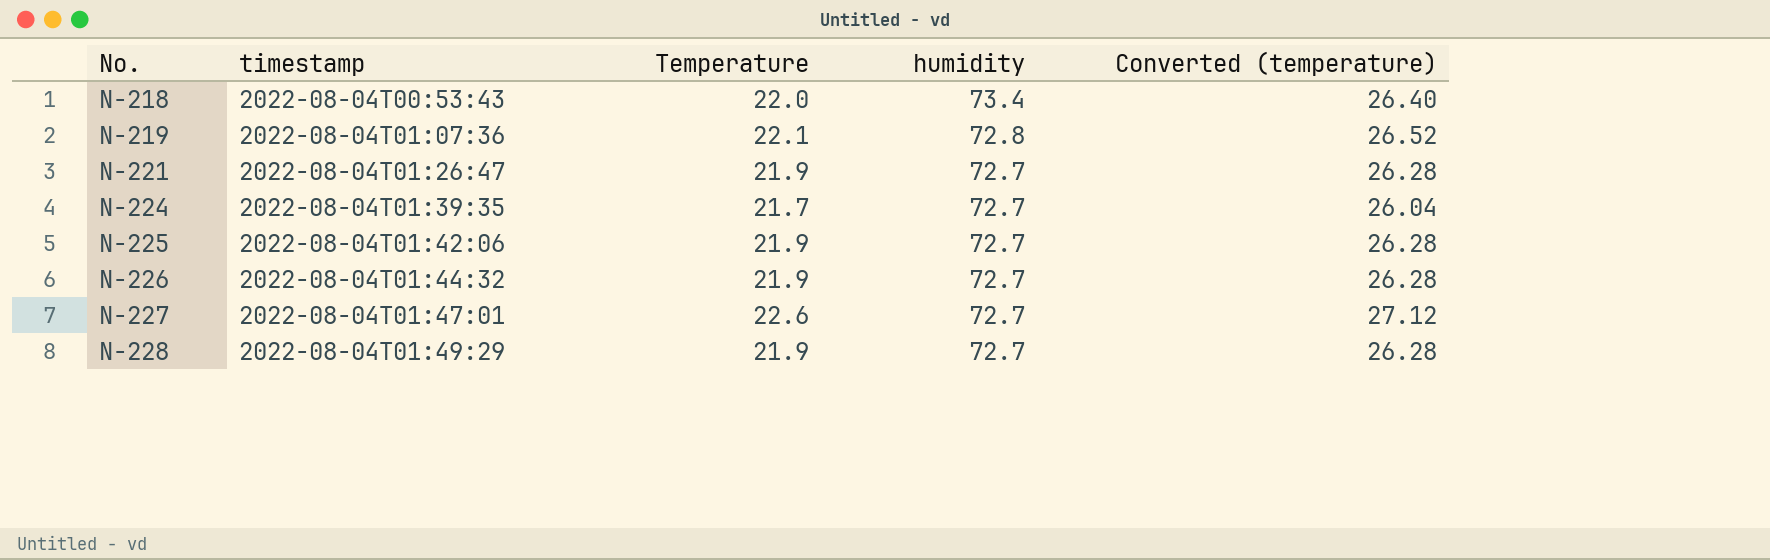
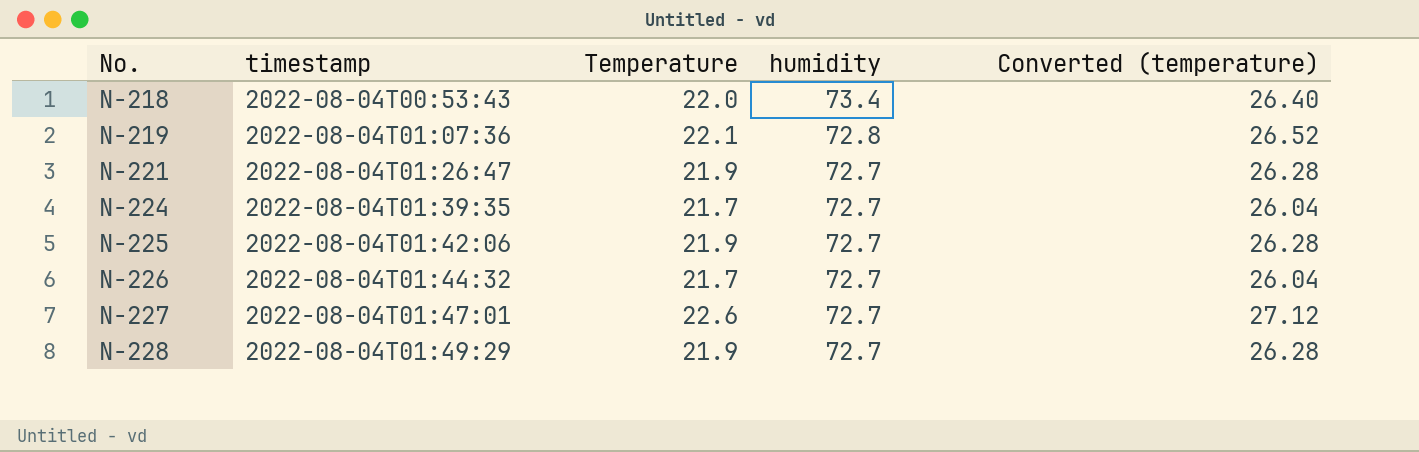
N-226 | Temperature: 21.9 -> 21.7
N-226 | Converted (temperature): 26.28 -> 26.04

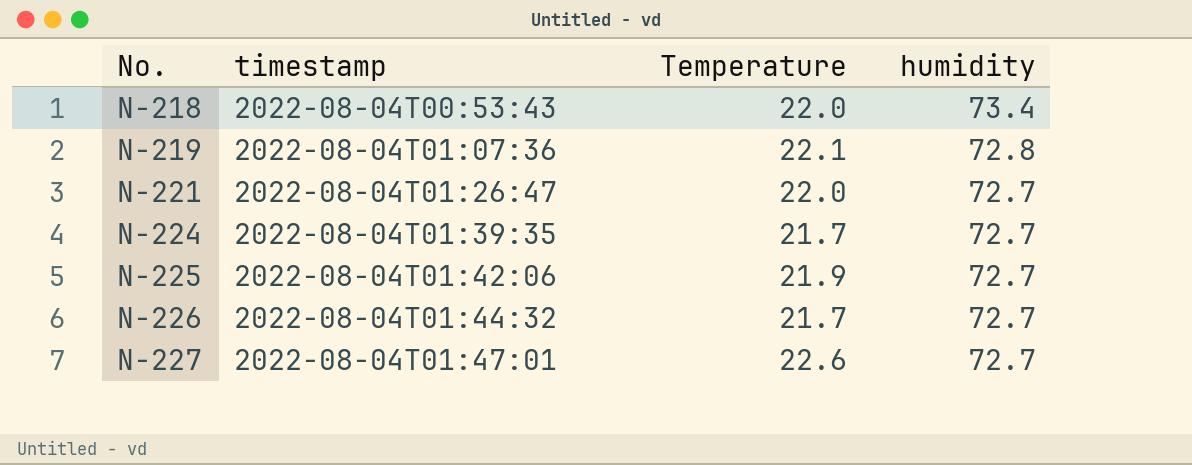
column Converted (temperature) | formula: [Temperature] * 1.2 -> none
row N-228: 2022-08-04T01:49:29 | 21.9 | 72.7 | 26.28 -> none
N-221 | Temperature: 21.9 -> 22.0

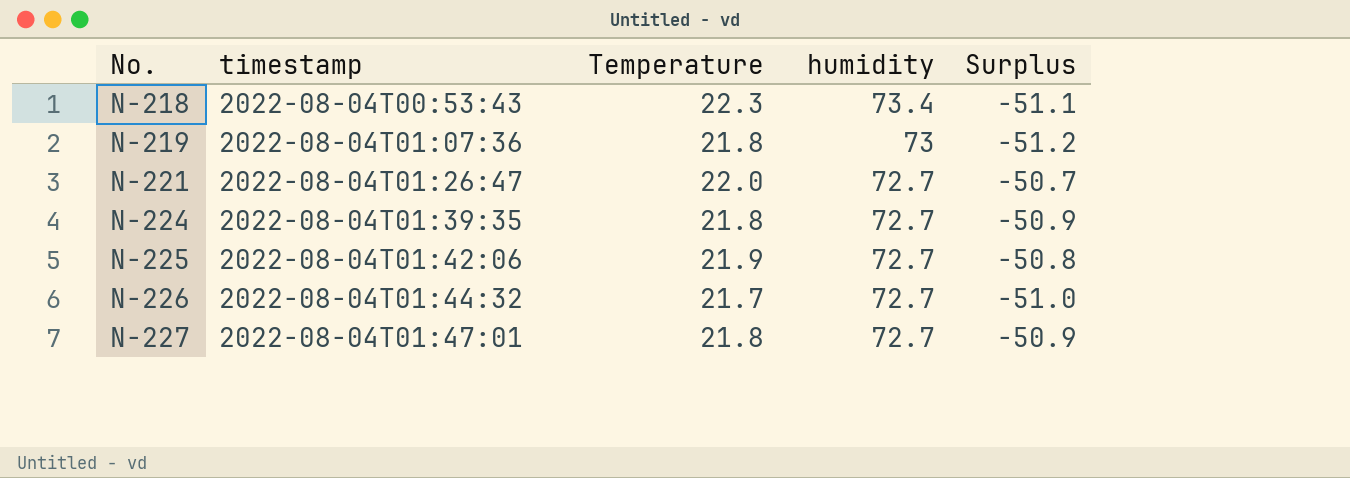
column Surplus | formula: none -> [Temperature] - [humidity]
N-218 | Temperature: 22.0 -> 22.3
N-219 | Temperature: 22.1 -> 21.8
N-219 | humidity: 72.8 -> 73
N-224 | Temperature: 21.7 -> 21.8
N-227 | Temperature: 22.6 -> 21.8

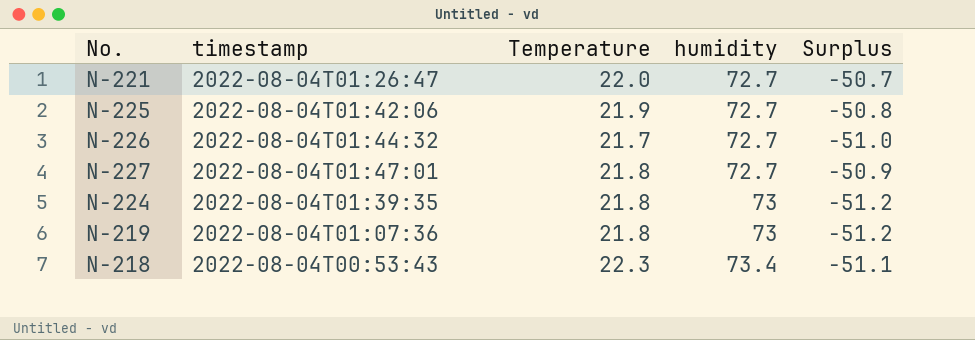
row order: No. ascending -> humidity ascending
N-224 | humidity: 72.7 -> 73
N-224 | Surplus: -50.9 -> -51.2

